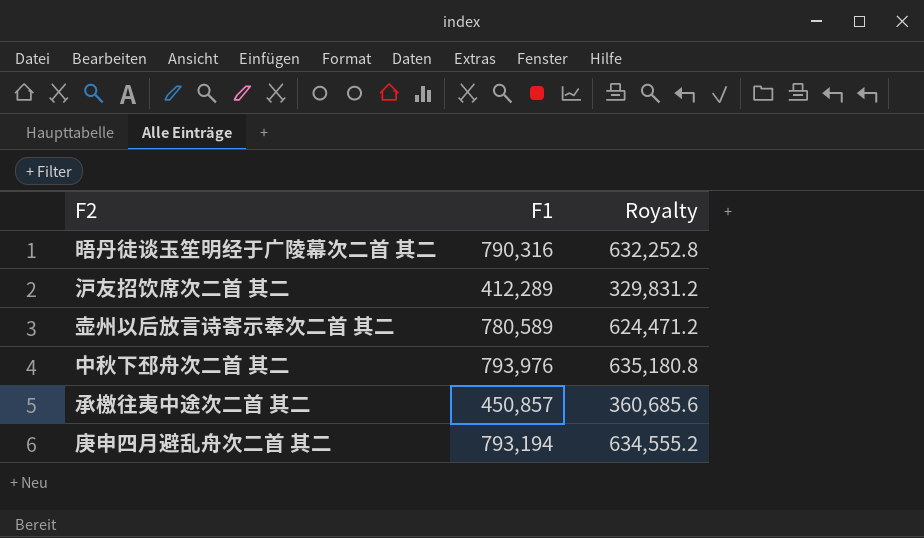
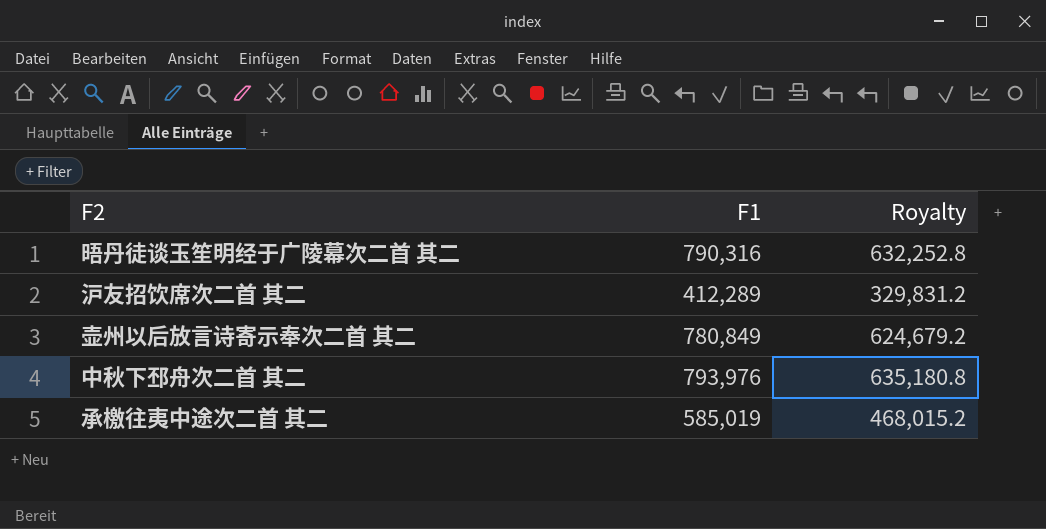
row 庚申四月避乱舟次二首 其二: 793,194 | 634,555.2 -> none
壶州以后放言诗寄示奉次二首 其二 | F1: 780,589 -> 780,849
壶州以后放言诗寄示奉次二首 其二 | Royalty: 624,471.2 -> 624,679.2
承檄往夷中途次二首 其二 | F1: 450,857 -> 585,019
承檄往夷中途次二首 其二 | Royalty: 360,685.6 -> 468,015.2

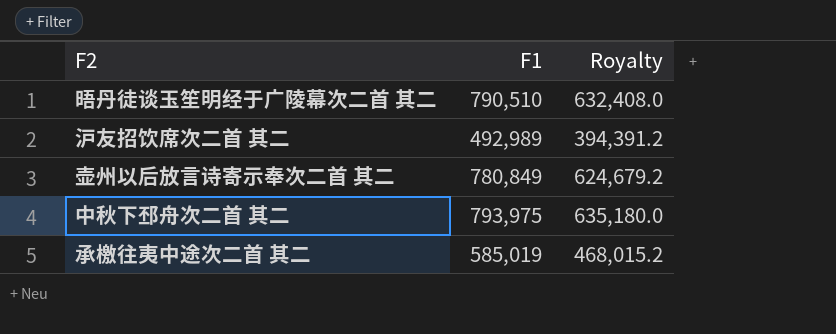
晤丹徒谈玉笙明经于广陵幕次二首 其二 | F1: 790,316 -> 790,510
晤丹徒谈玉笙明经于广陵幕次二首 其二 | Royalty: 632,252.8 -> 632,408.0
沪友招饮席次二首 其二 | F1: 412,289 -> 492,989
沪友招饮席次二首 其二 | Royalty: 329,831.2 -> 394,391.2
中秋下邳舟次二首 其二 | F1: 793,976 -> 793,975
中秋下邳舟次二首 其二 | Royalty: 635,180.8 -> 635,180.0

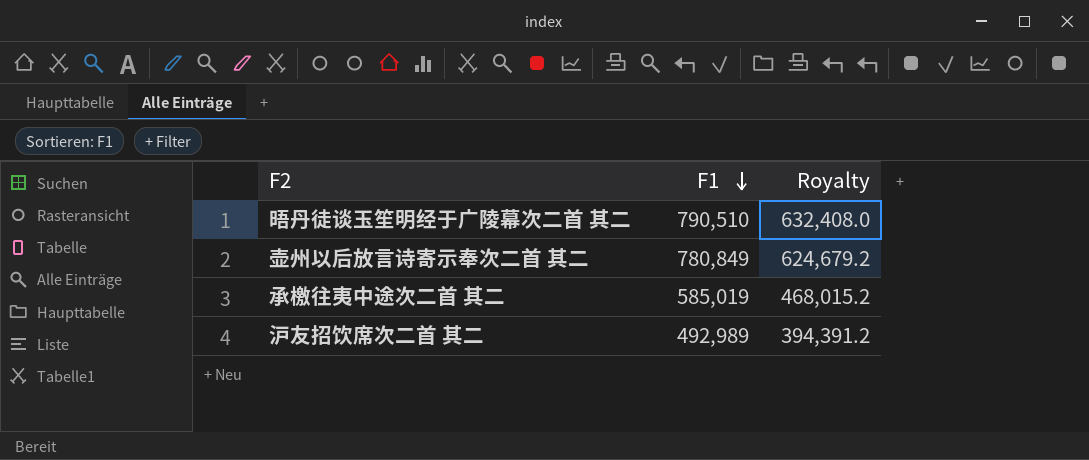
row order: none -> F1 descending
row 中秋下邳舟次二首 其二: 793,975 | 635,180.0 -> none

